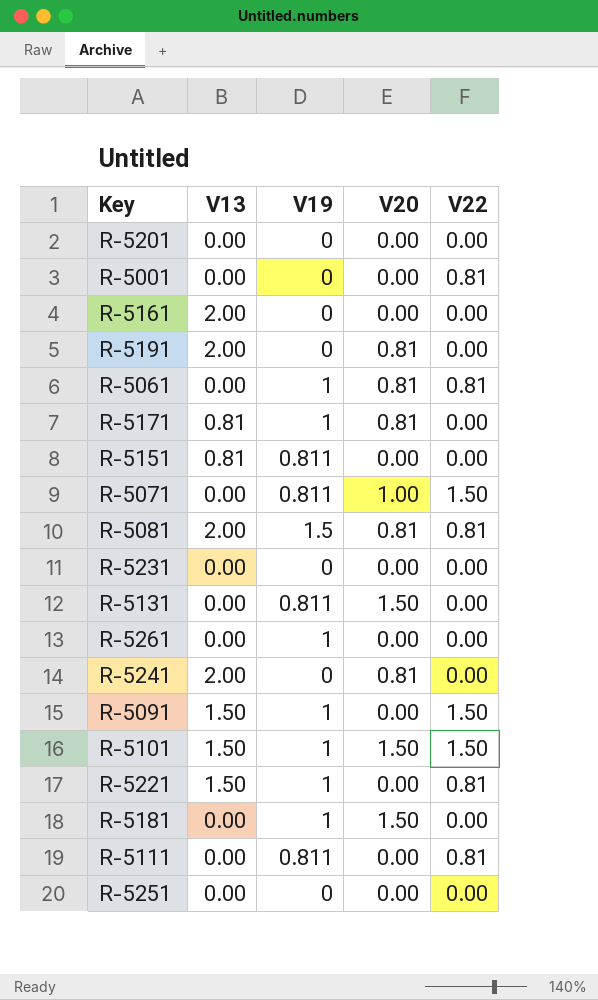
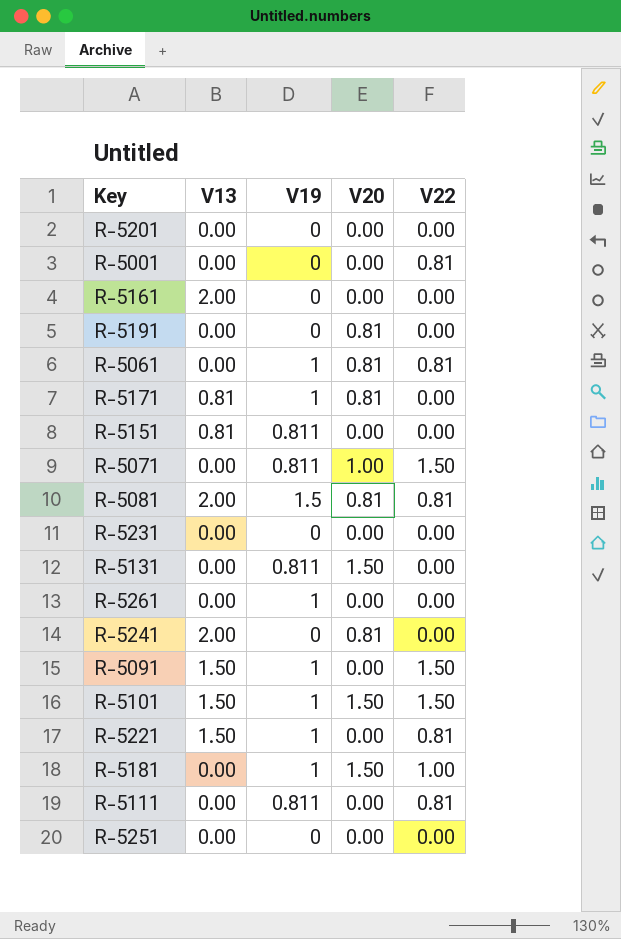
R-5191 | V13: 2.00 -> 0.00
R-5181 | V22: 0.00 -> 1.00

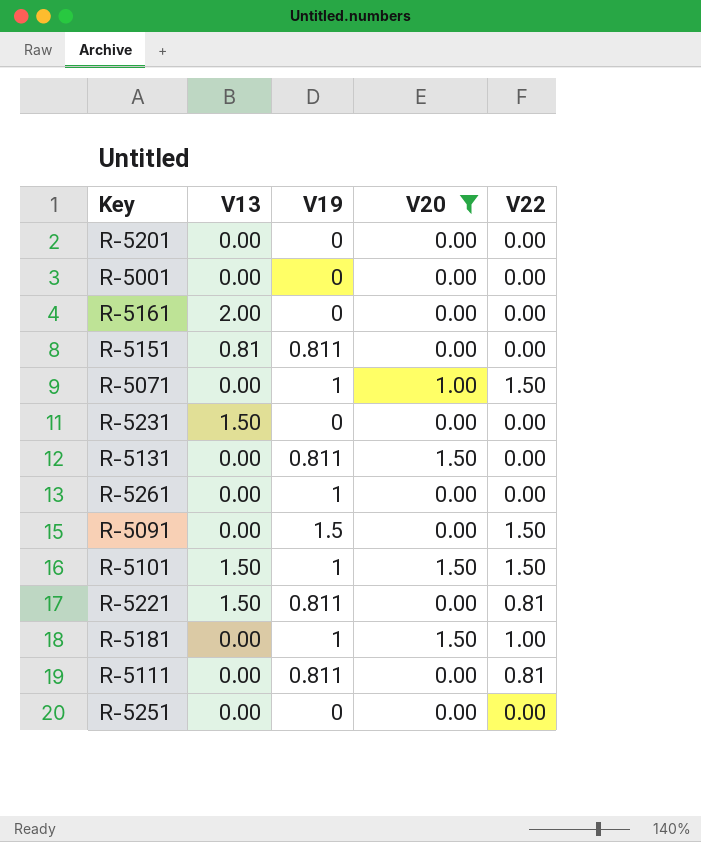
filter: none -> V20 != 0.81
R-5001 | V22: 0.81 -> 0.00
R-5071 | V19: 0.811 -> 1
R-5231 | V13: 0.00 -> 1.50
R-5091 | V13: 1.50 -> 0.00
R-5091 | V19: 1 -> 1.5
R-5221 | V19: 1 -> 0.811

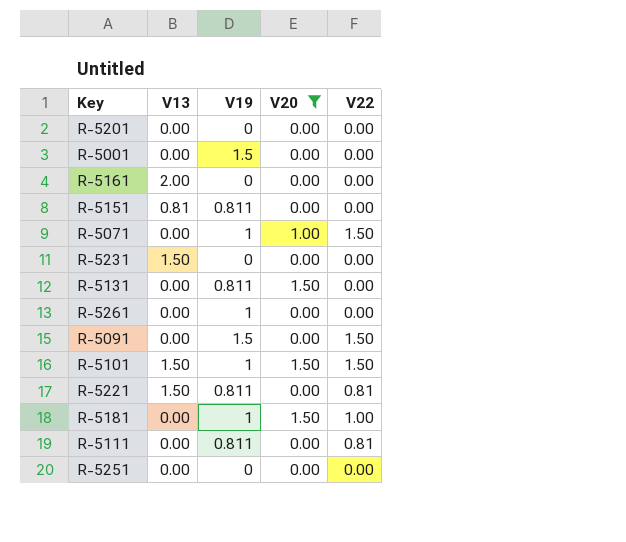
R-5001 | V19: 0 -> 1.5

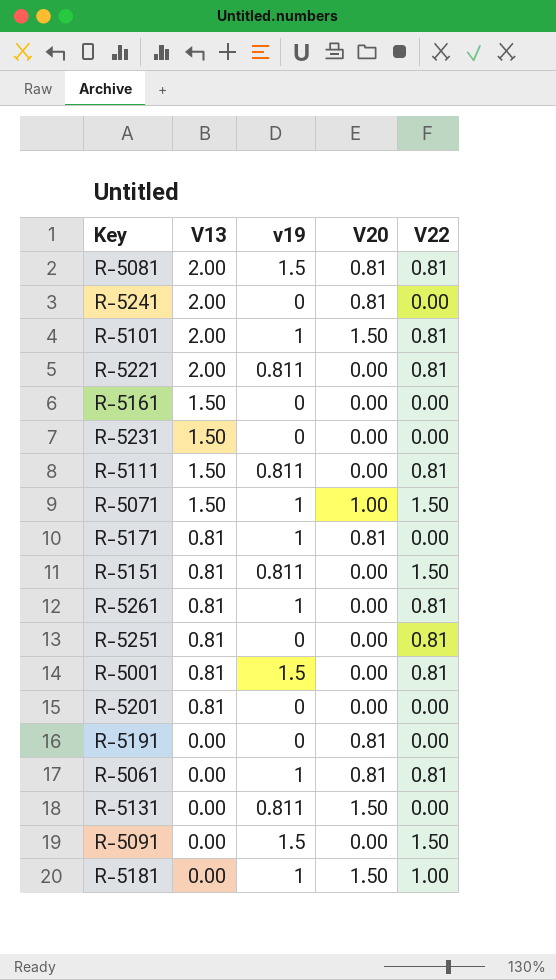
filter: V20 != 0.81 -> none
row order: none -> V13 descending
column name: V19 -> v19
R-5101 | V13: 1.50 -> 2.00
R-5101 | V22: 1.50 -> 0.81
R-5221 | V13: 1.50 -> 2.00
R-5161 | V13: 2.00 -> 1.50
R-5111 | V13: 0.00 -> 1.50
R-5071 | V13: 0.00 -> 1.50
R-5151 | V22: 0.00 -> 1.50
R-5261 | V13: 0.00 -> 0.81
R-5261 | V22: 0.00 -> 0.81
R-5251 | V13: 0.00 -> 0.81
R-5251 | V22: 0.00 -> 0.81
R-5001 | V13: 0.00 -> 0.81
R-5001 | V22: 0.00 -> 0.81
R-5201 | V13: 0.00 -> 0.81

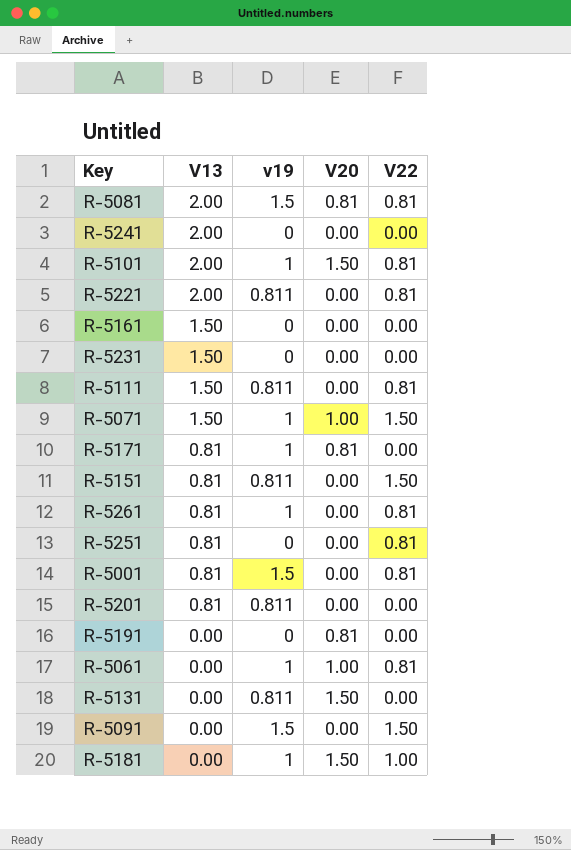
R-5241 | V20: 0.81 -> 0.00
R-5201 | v19: 0 -> 0.811
R-5061 | V20: 0.81 -> 1.00

